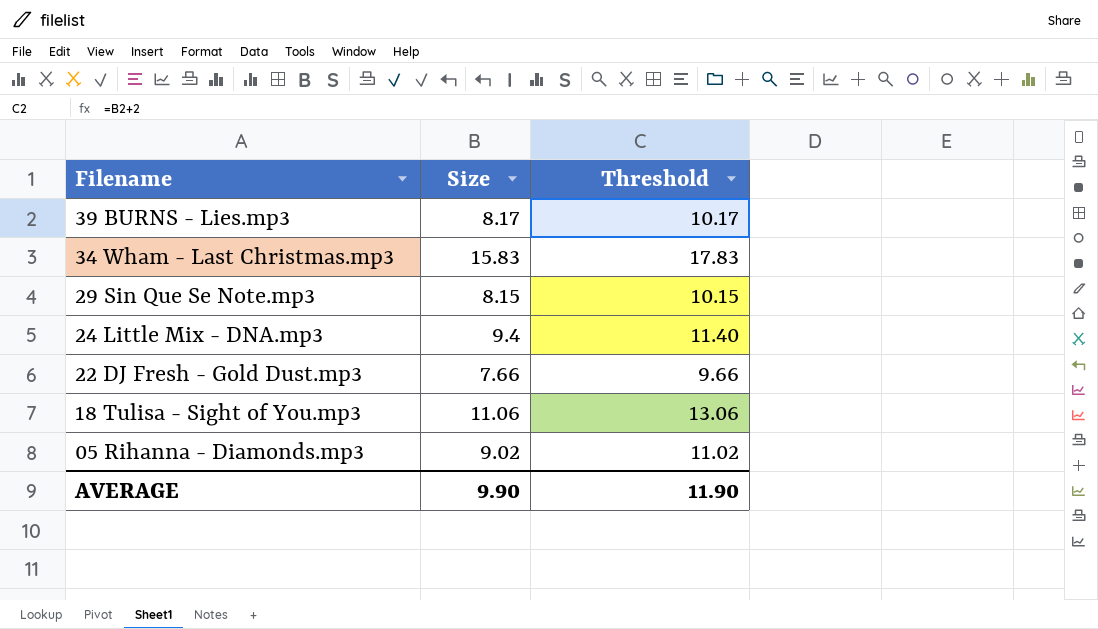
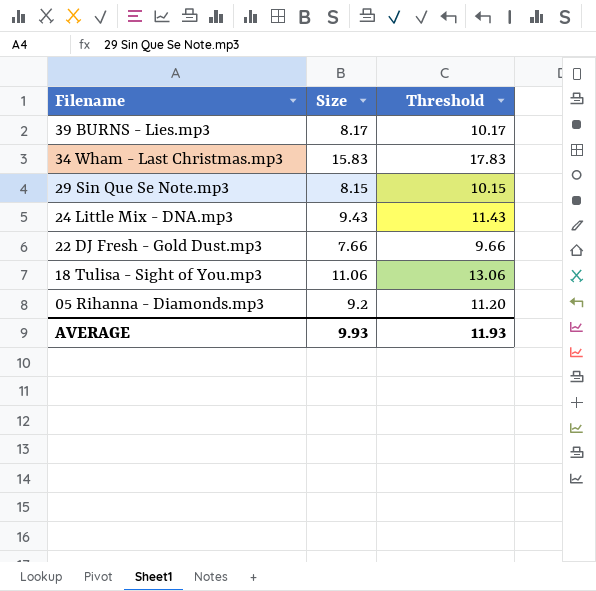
24 Little Mix - DNA.mp3 | Size: 9.4 -> 9.43
24 Little Mix - DNA.mp3 | Threshold: 11.40 -> 11.43
05 Rihanna - Diamonds.mp3 | Size: 9.02 -> 9.2
05 Rihanna - Diamonds.mp3 | Threshold: 11.02 -> 11.20
AVERAGE | Size: 9.90 -> 9.93
AVERAGE | Threshold: 11.90 -> 11.93

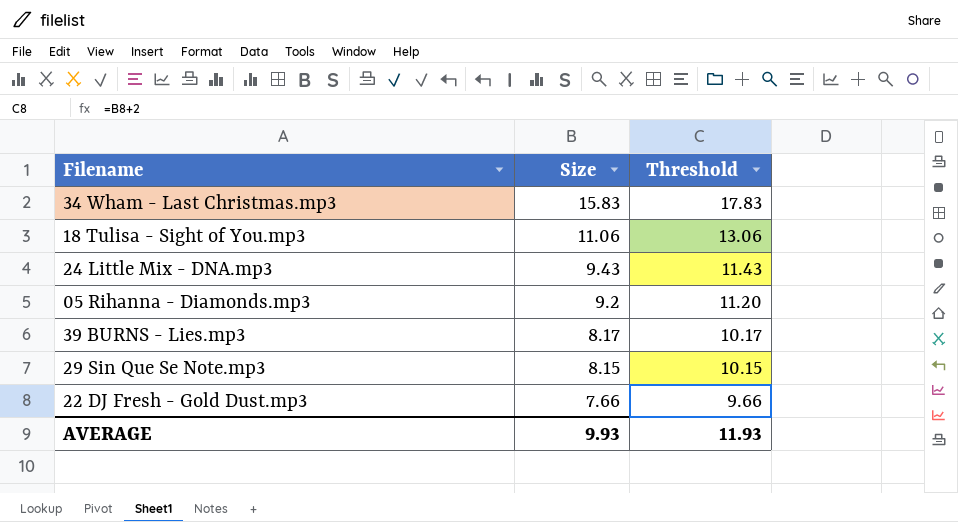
row order: Filename descending -> Size descending

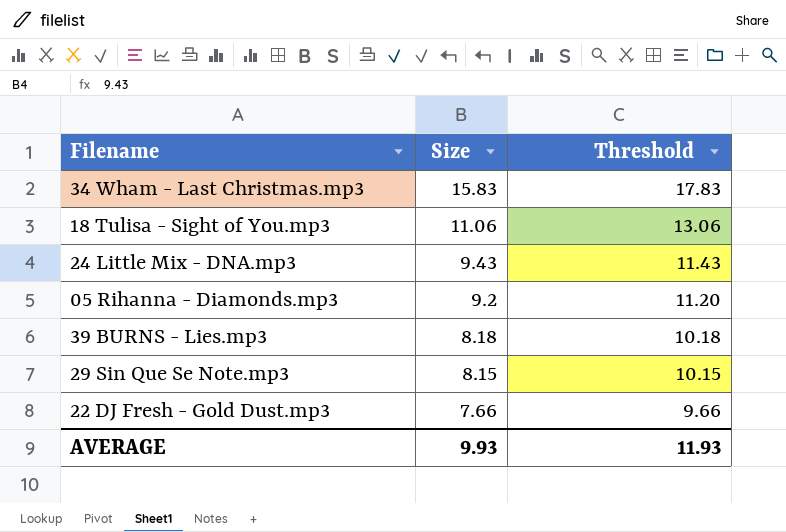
39 BURNS - Lies.mp3 | Size: 8.17 -> 8.18
39 BURNS - Lies.mp3 | Threshold: 10.17 -> 10.18

